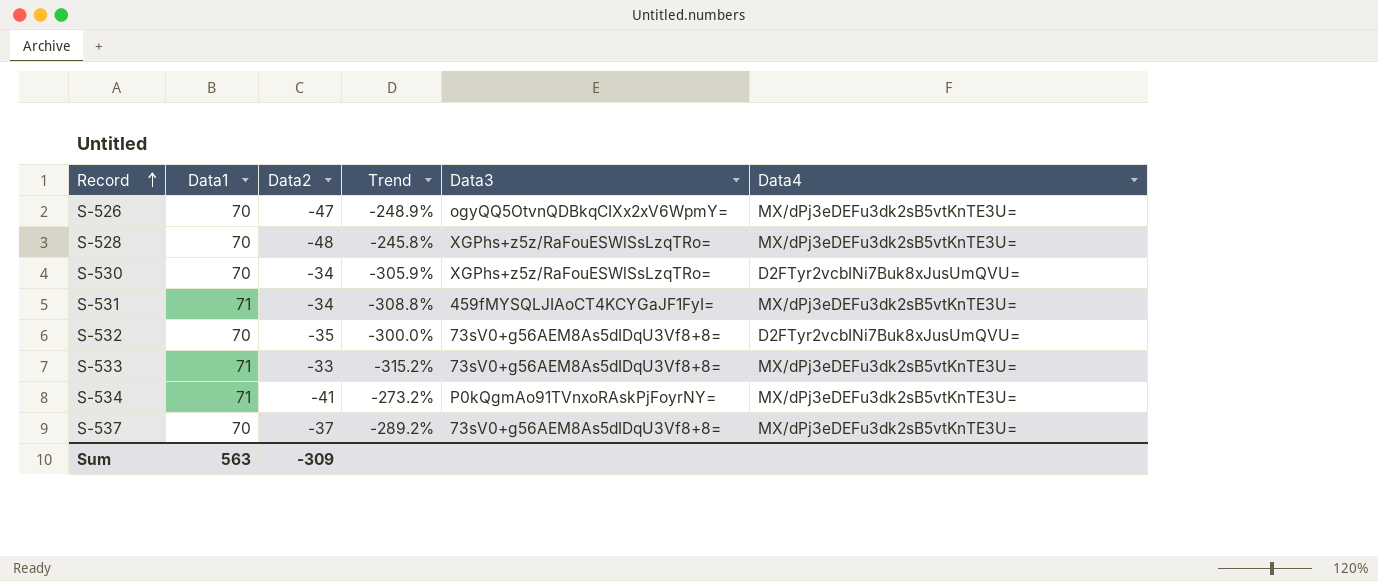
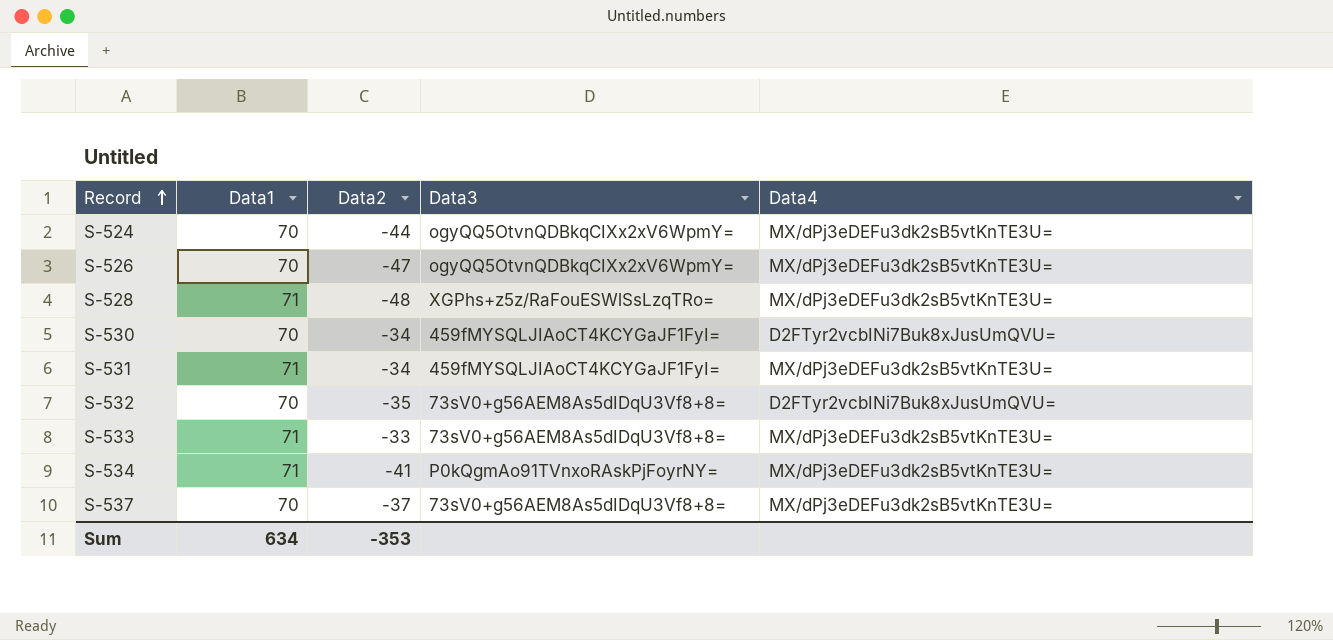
column Trend | formula: ([Data1] - [Data2]) / [Data2] -> none
row S-524: none -> 70 | -44 | ogyQQ5OtvnQDBkqCIXx2xV6WpmY= | MX/dPj3eDEFu3dk2sB5vtKnTE3U=
S-528 | Data1: 70 -> 71
S-530 | Data3: XGPhs+z5z/RaFouESWlSsLzqTRo= -> 459fMYSQLJIAoCT4KCYGaJF1FyI=
Sum | Data1: 563 -> 634
Sum | Data2: -309 -> -353

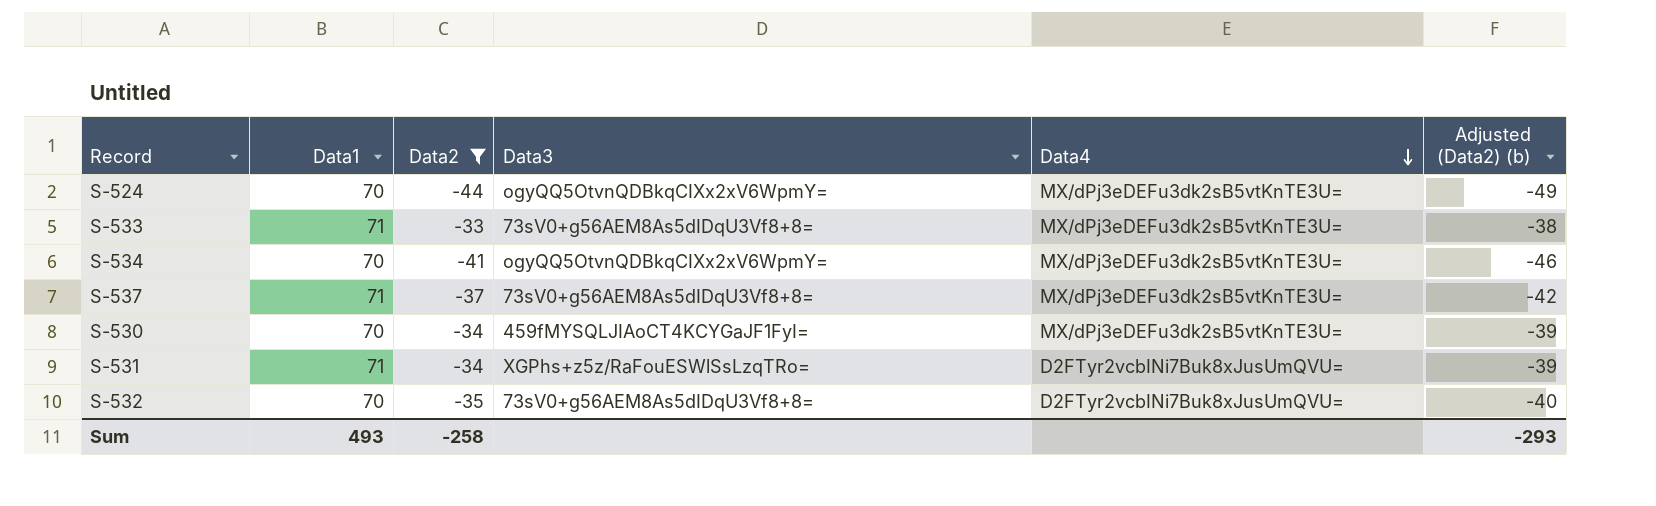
filter: none -> Data2 >= -44
row order: Record ascending -> Data4 descending
column Adjusted (Data2) (b) | formula: none -> [Data2] - 5
S-534 | Data1: 71 -> 70
S-534 | Data3: P0kQgmAo91TVnxoRAskPjFoyrNY= -> ogyQQ5OtvnQDBkqCIXx2xV6WpmY=
S-537 | Data1: 70 -> 71
S-530 | Data4: D2FTyr2vcbINi7Buk8xJusUmQVU= -> MX/dPj3eDEFu3dk2sB5vtKnTE3U=
S-531 | Data3: 459fMYSQLJIAoCT4KCYGaJF1FyI= -> XGPhs+z5z/RaFouESWlSsLzqTRo=
S-531 | Data4: MX/dPj3eDEFu3dk2sB5vtKnTE3U= -> D2FTyr2vcbINi7Buk8xJusUmQVU=
Sum | Data1: 634 -> 493
Sum | Data2: -353 -> -258

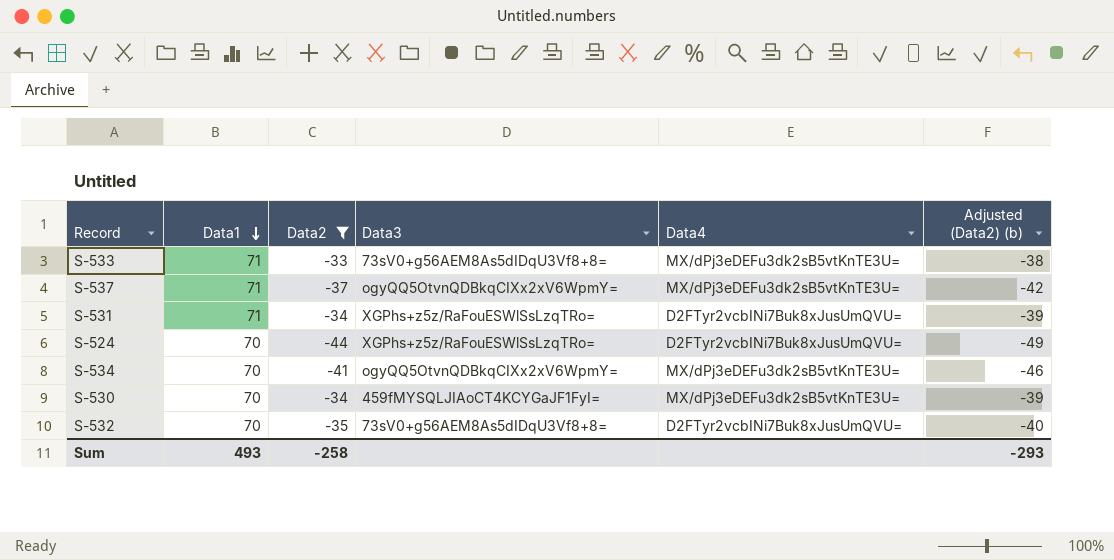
row order: Data4 descending -> Data1 descending
S-537 | Data3: 73sV0+g56AEM8As5dIDqU3Vf8+8= -> ogyQQ5OtvnQDBkqCIXx2xV6WpmY=
S-524 | Data3: ogyQQ5OtvnQDBkqCIXx2xV6WpmY= -> XGPhs+z5z/RaFouESWlSsLzqTRo=
S-524 | Data4: MX/dPj3eDEFu3dk2sB5vtKnTE3U= -> D2FTyr2vcbINi7Buk8xJusUmQVU=

